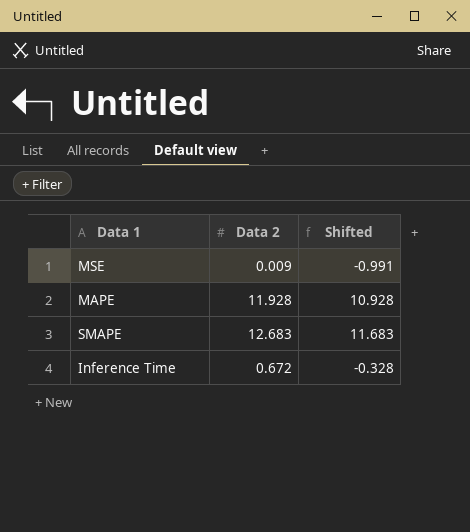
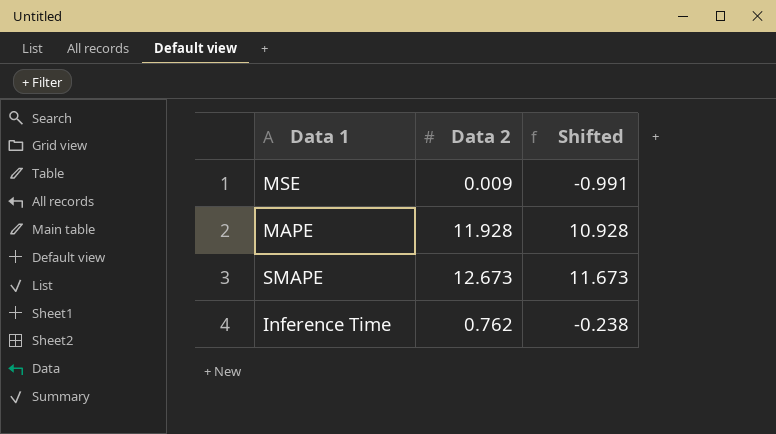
SMAPE | Data 2: 12.683 -> 12.673
SMAPE | Shifted: 11.683 -> 11.673
Inference Time | Data 2: 0.672 -> 0.762
Inference Time | Shifted: -0.328 -> -0.238

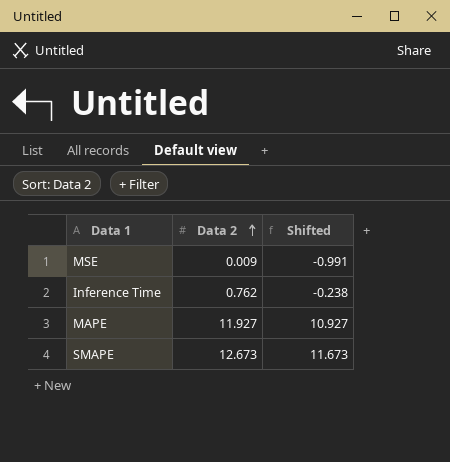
row order: none -> Data 2 ascending
MAPE | Data 2: 11.928 -> 11.927
MAPE | Shifted: 10.928 -> 10.927

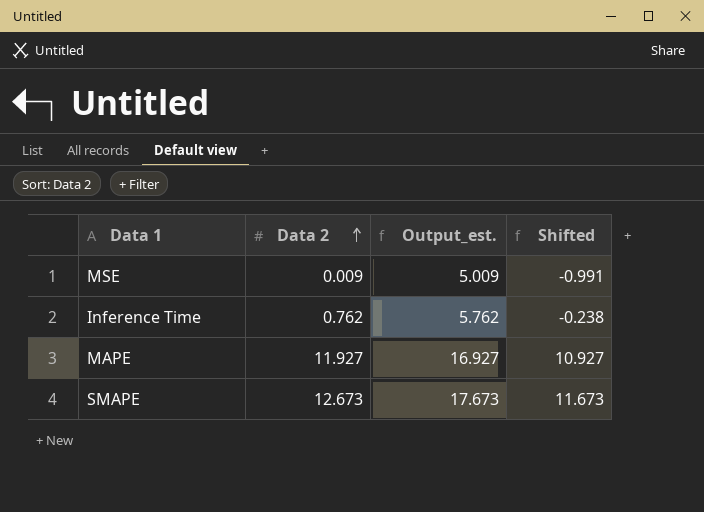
column Output_est. | formula: none -> [Data 2] + 5

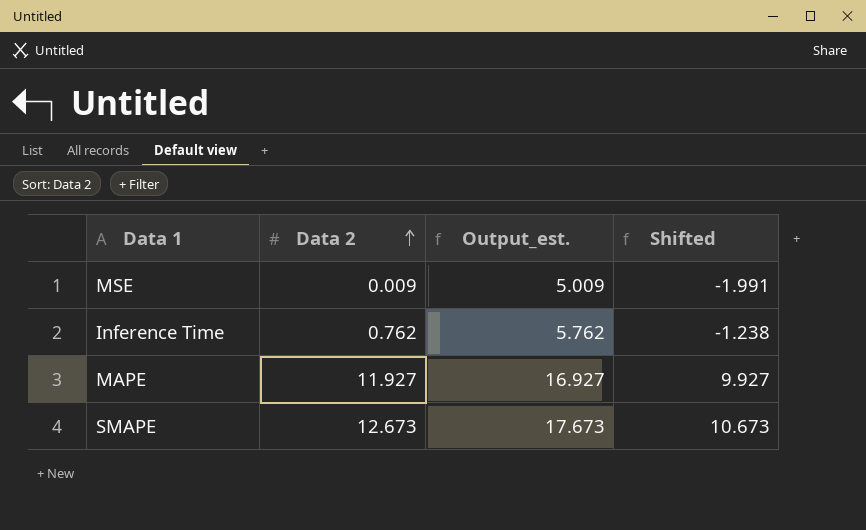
column Shifted | formula: [Data 2] - 1 -> [Data 2] - 2

